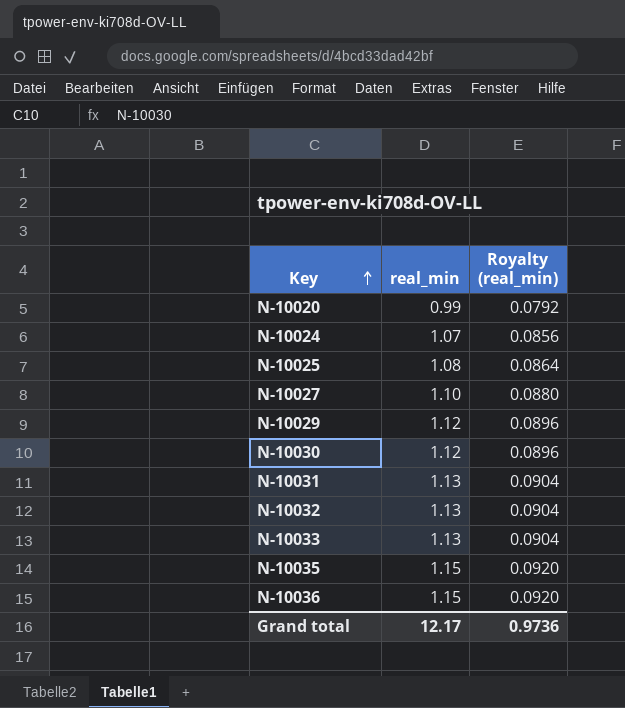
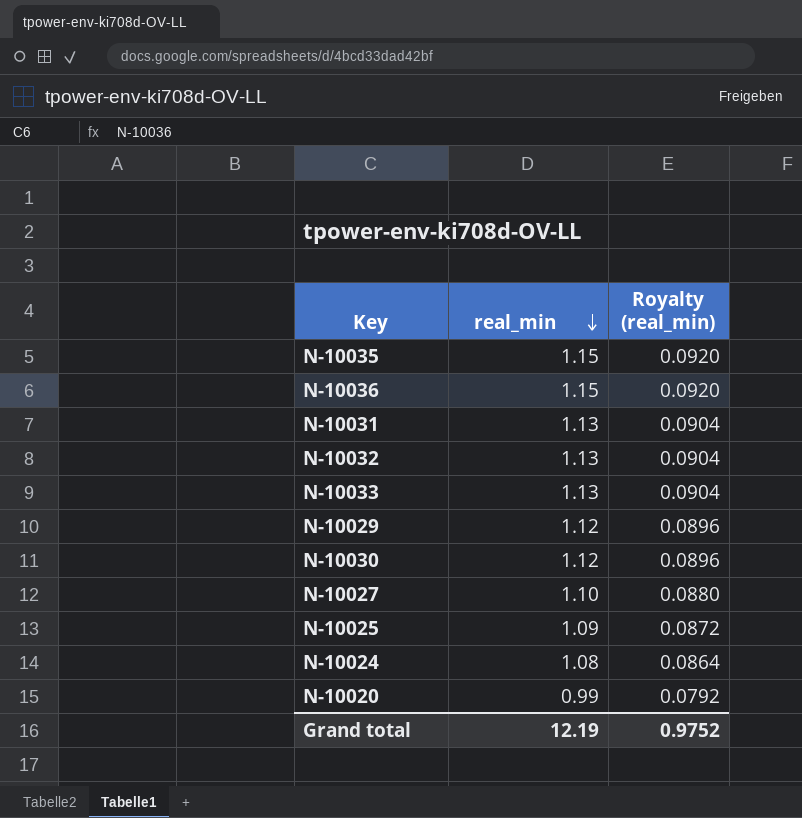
row order: Key ascending -> real_min descending
N-10025 | real_min: 1.08 -> 1.09
N-10025 | Royalty (real_min): 0.0864 -> 0.0872
N-10024 | real_min: 1.07 -> 1.08
N-10024 | Royalty (real_min): 0.0856 -> 0.0864
Grand total | real_min: 12.17 -> 12.19
Grand total | Royalty (real_min): 0.9736 -> 0.9752

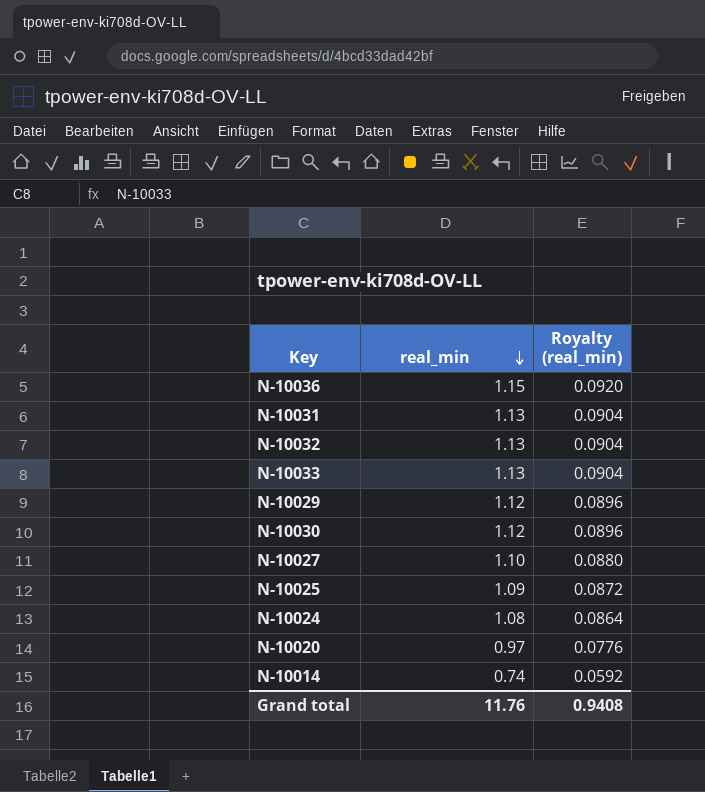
row N-10035: 1.15 | 0.0920 -> none
N-10020 | real_min: 0.99 -> 0.97
N-10020 | Royalty (real_min): 0.0792 -> 0.0776
row N-10014: none -> 0.74 | 0.0592
Grand total | real_min: 12.19 -> 11.76
Grand total | Royalty (real_min): 0.9752 -> 0.9408

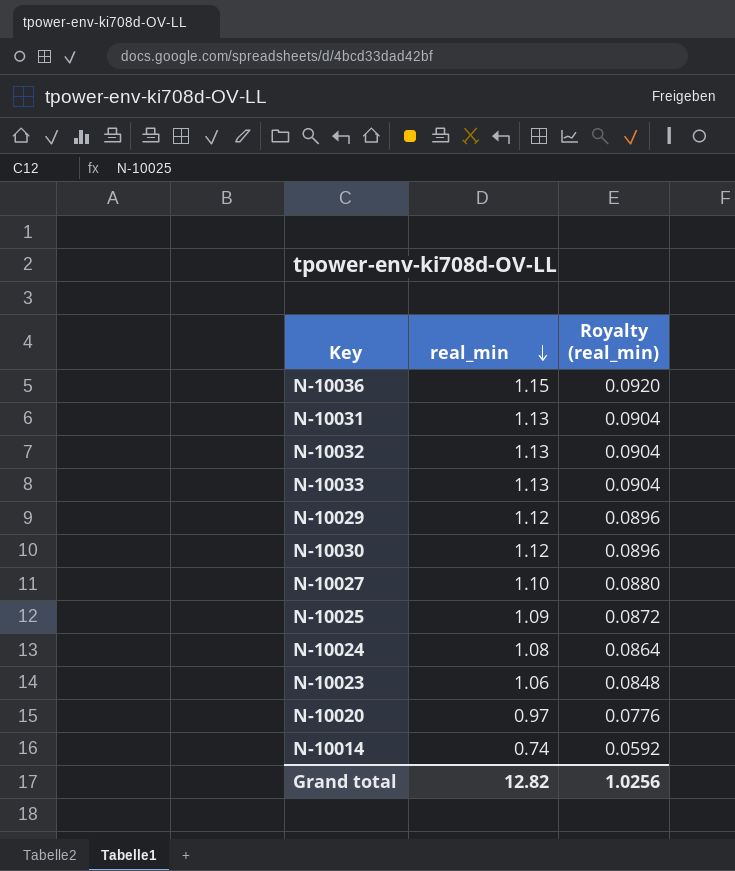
row N-10023: none -> 1.06 | 0.0848
Grand total | real_min: 11.76 -> 12.82
Grand total | Royalty (real_min): 0.9408 -> 1.0256

